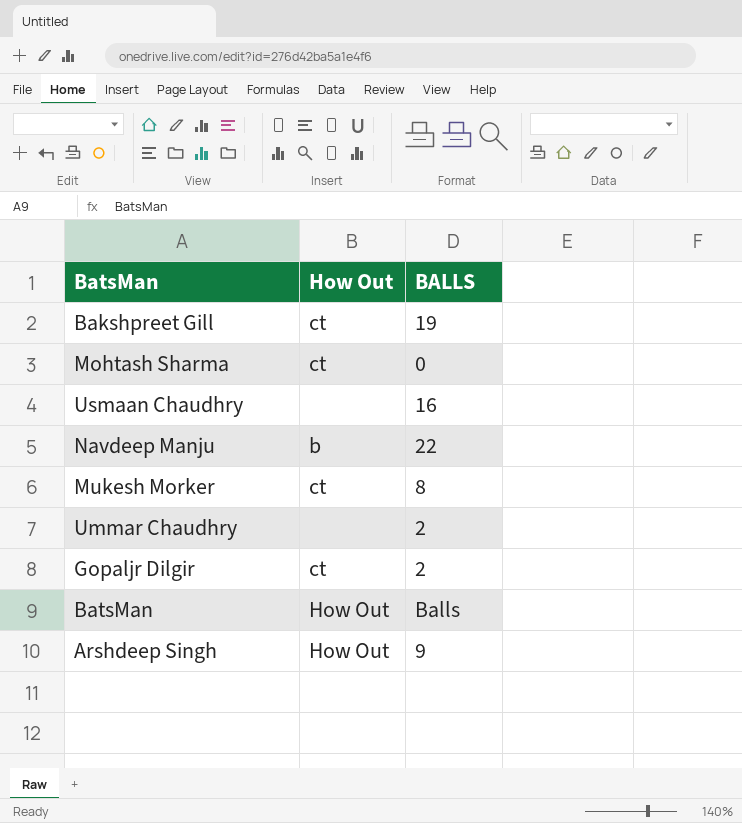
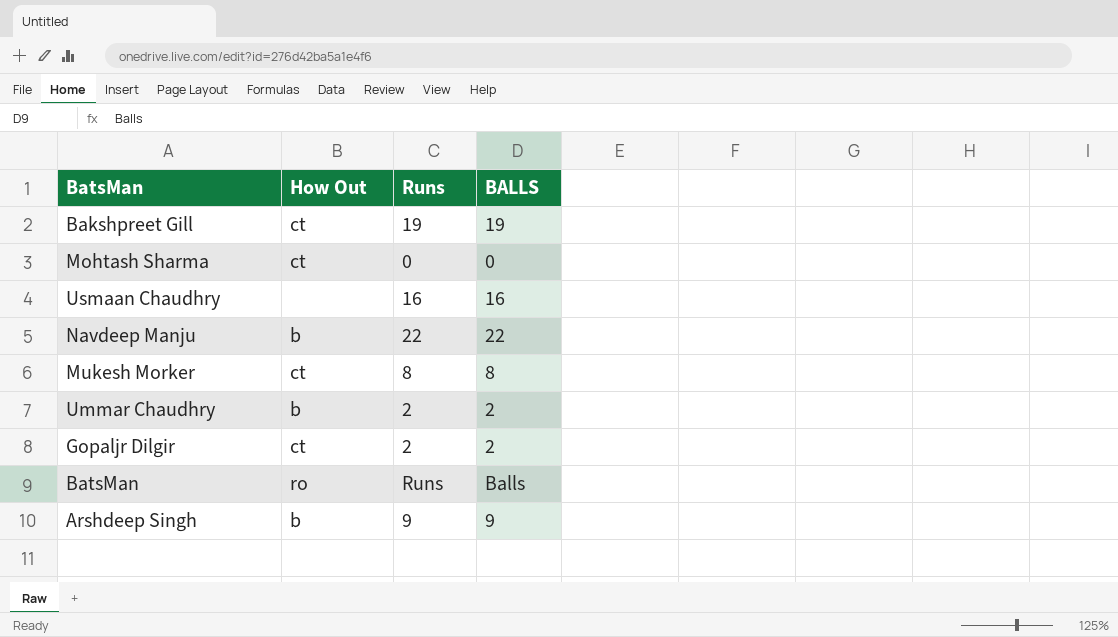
column Runs | position: none -> 3
Ummar Chaudhry | How Out: none -> b
BatsMan | How Out: How Out -> ro
Arshdeep Singh | How Out: How Out -> b

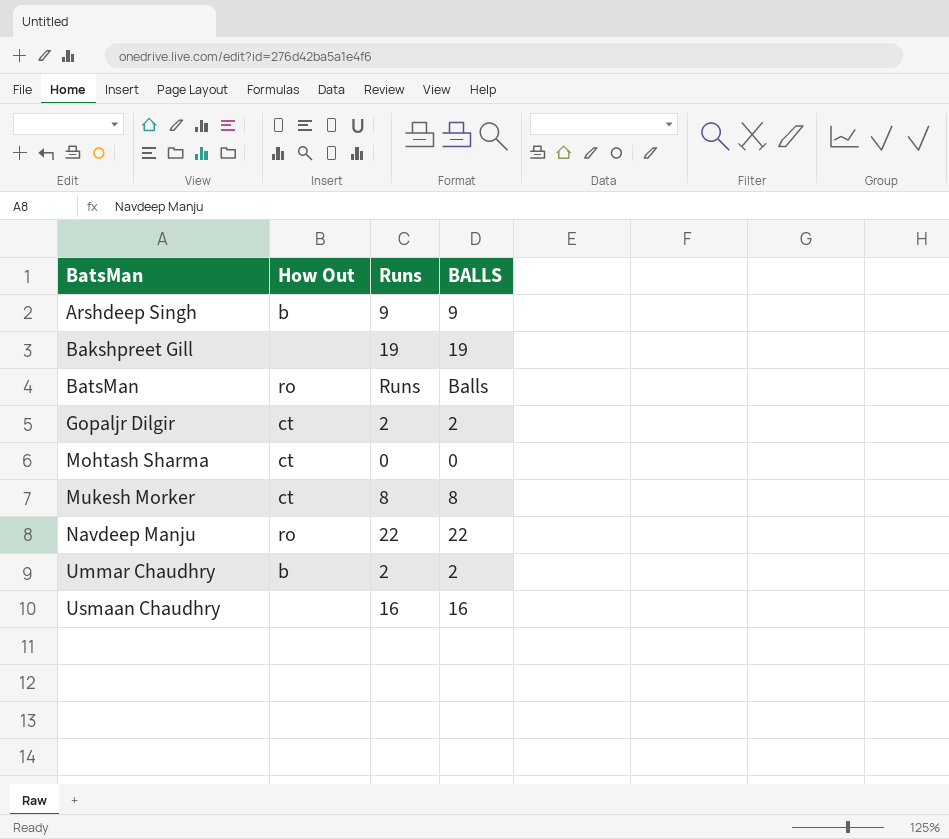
row order: none -> BatsMan ascending
Bakshpreet Gill | How Out: ct -> none
Navdeep Manju | How Out: b -> ro

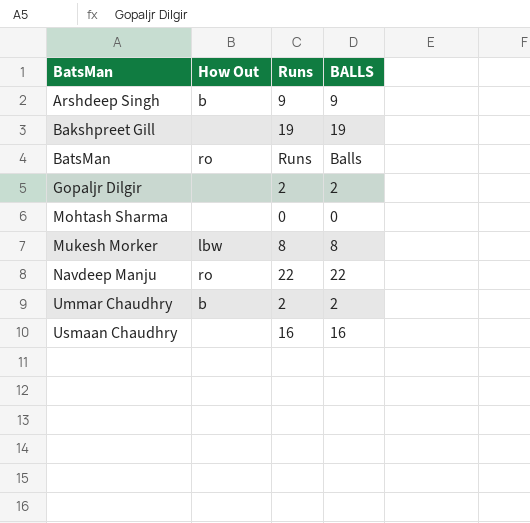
Gopaljr Dilgir | How Out: ct -> none
Mohtash Sharma | How Out: ct -> none
Mukesh Morker | How Out: ct -> lbw

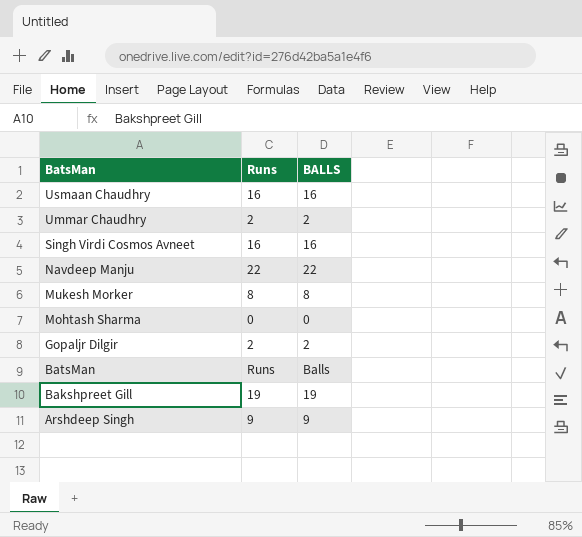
row order: BatsMan ascending -> BatsMan descending
column How Out | position: 2 -> none
row Singh Virdi Cosmos Avneet: none -> 16 | 16

